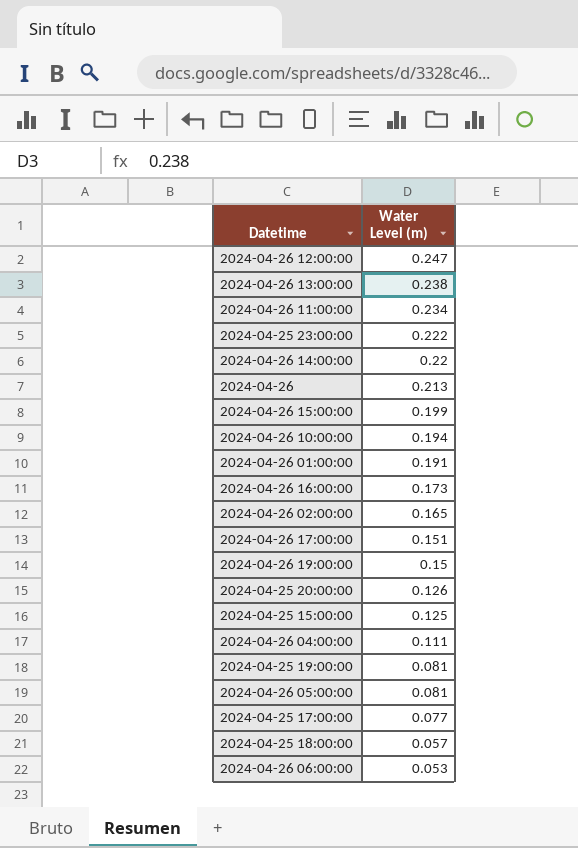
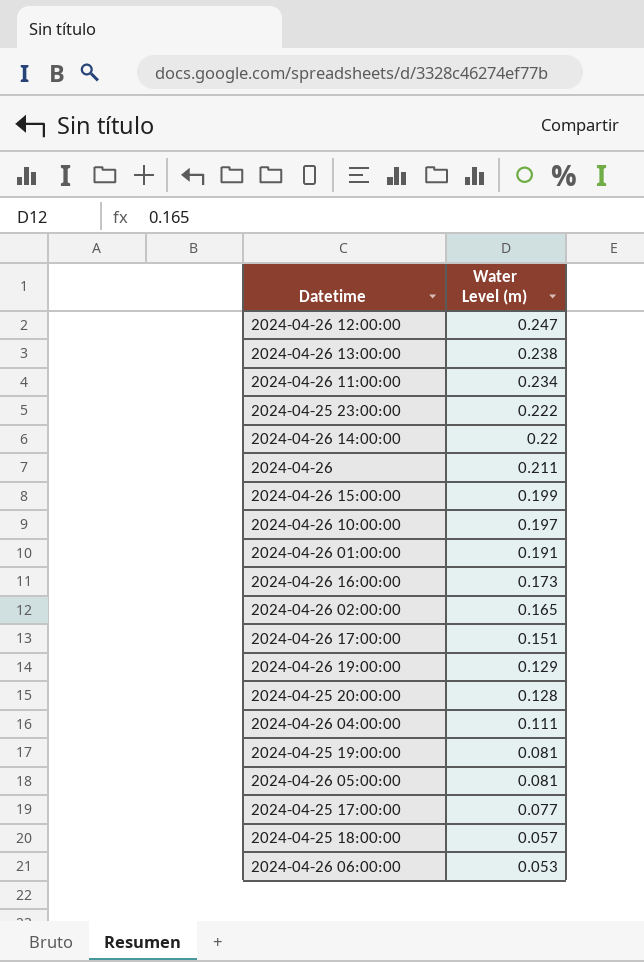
row 2024-04-25 15:00:00: 0.125 -> none
2024-04-26 | Water Level (m): 0.213 -> 0.211
2024-04-26 10:00:00 | Water Level (m): 0.194 -> 0.197
2024-04-26 19:00:00 | Water Level (m): 0.15 -> 0.129
2024-04-25 20:00:00 | Water Level (m): 0.126 -> 0.128

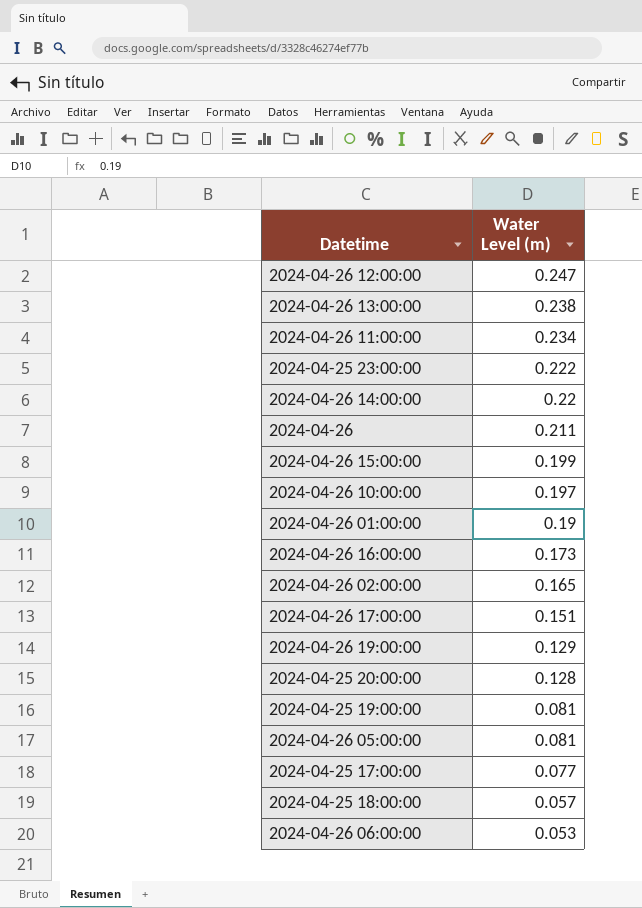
row 2024-04-26 04:00:00: 0.111 -> none
2024-04-26 01:00:00 | Water Level (m): 0.191 -> 0.19

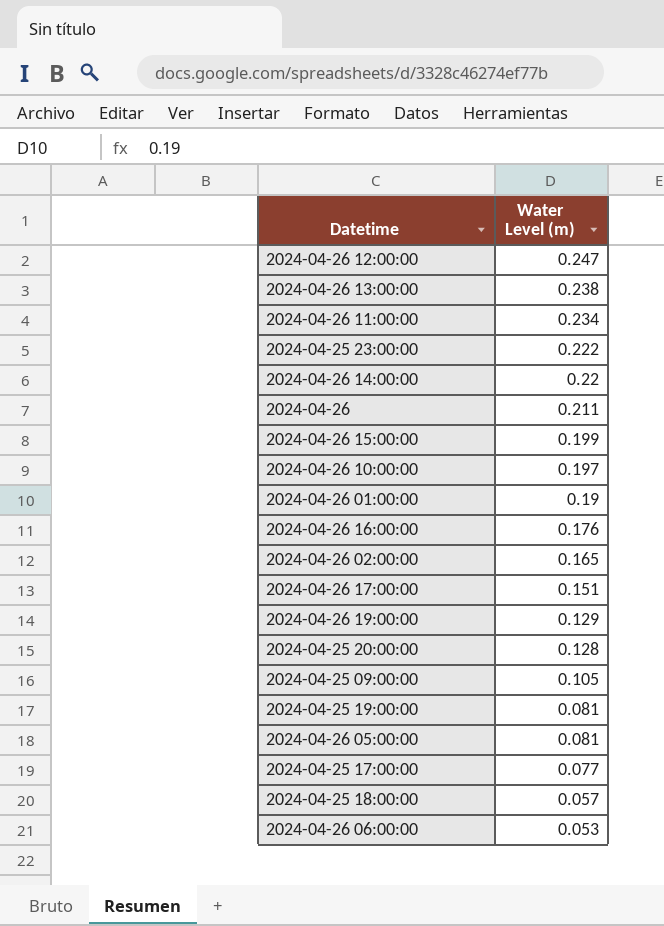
2024-04-26 16:00:00 | Water Level (m): 0.173 -> 0.176
row 2024-04-25 09:00:00: none -> 0.105

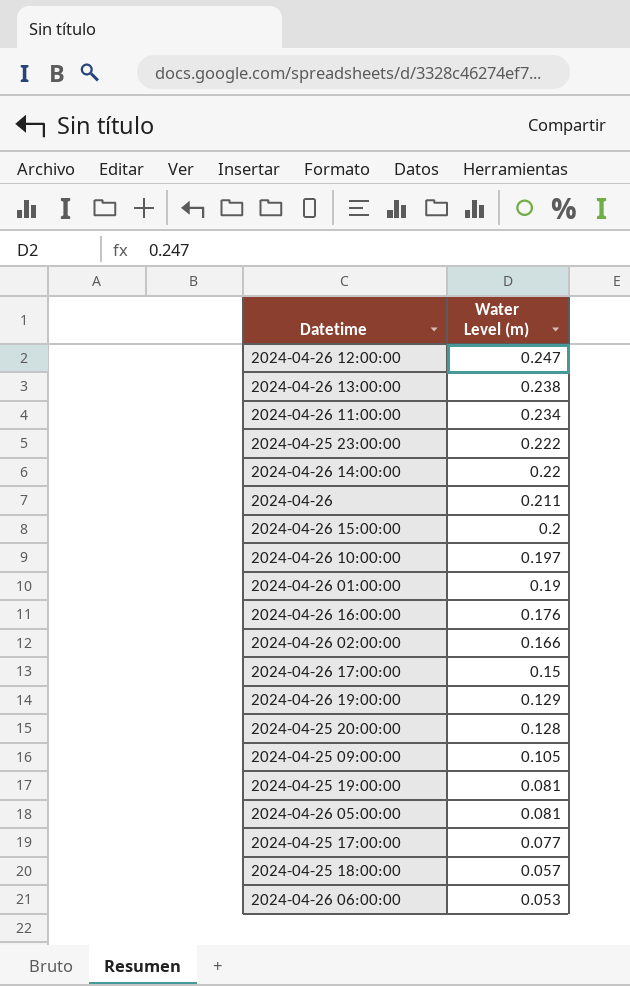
2024-04-26 15:00:00 | Water Level (m): 0.199 -> 0.2
2024-04-26 02:00:00 | Water Level (m): 0.165 -> 0.166
2024-04-26 17:00:00 | Water Level (m): 0.151 -> 0.15

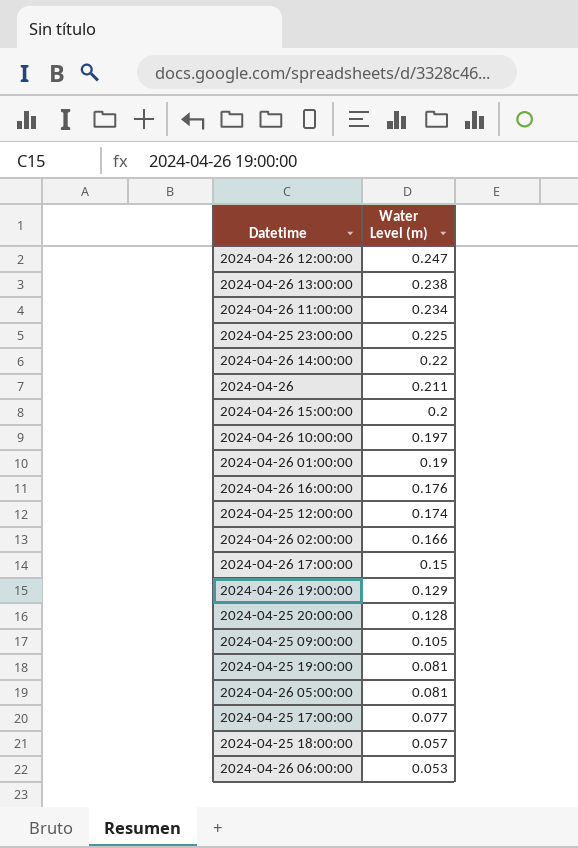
2024-04-25 23:00:00 | Water Level (m): 0.222 -> 0.225
row 2024-04-25 12:00:00: none -> 0.174

